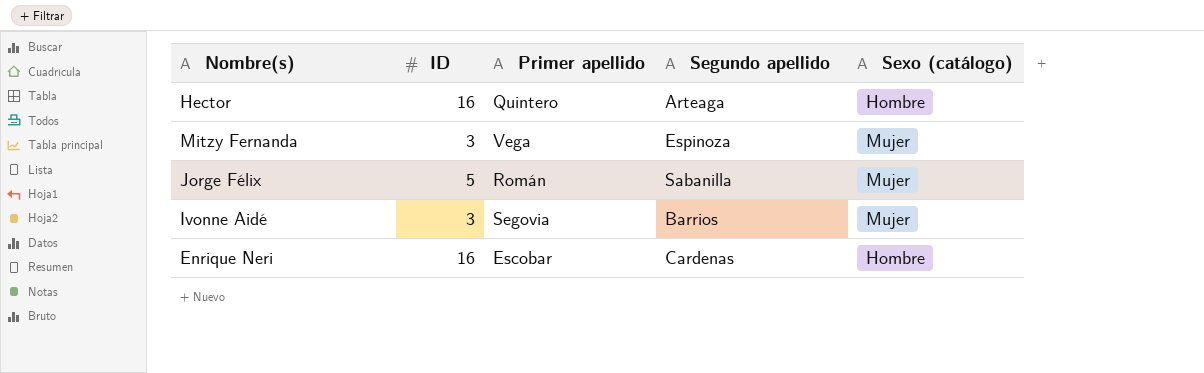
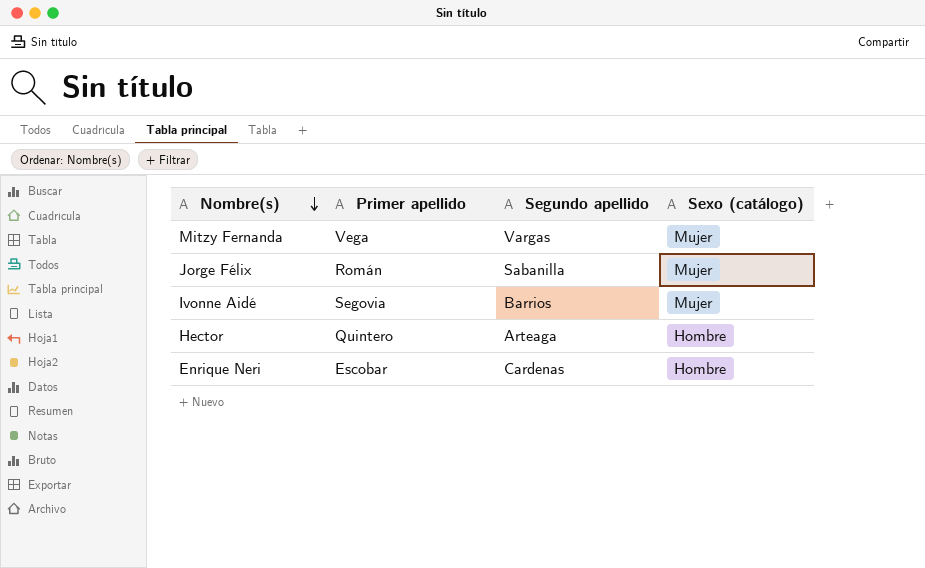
row order: none -> Nombre(s) descending
column ID | position: 2 -> none
Mitzy Fernanda | Segundo apellido: Espinoza -> Vargas

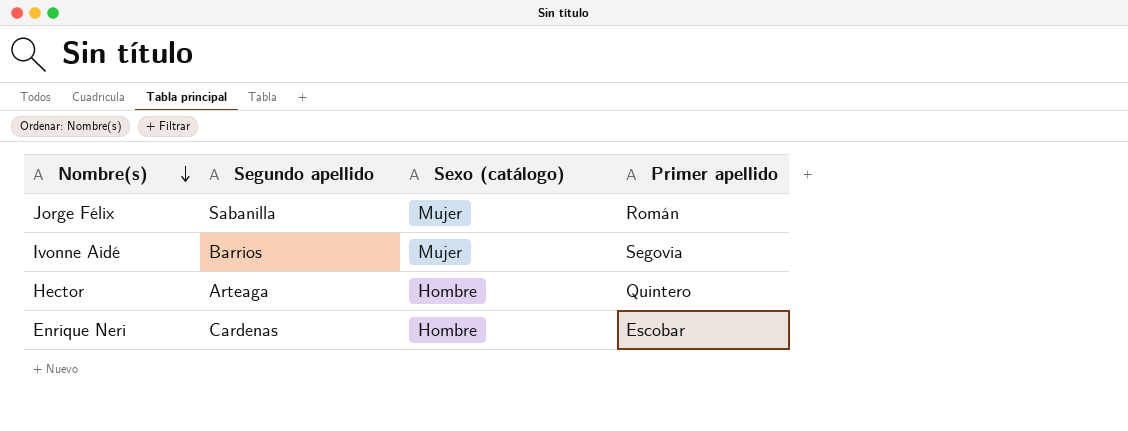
column Primer apellido | position: 2 -> 4
row Mitzy Fernanda: Vega | Vargas | Mujer -> none

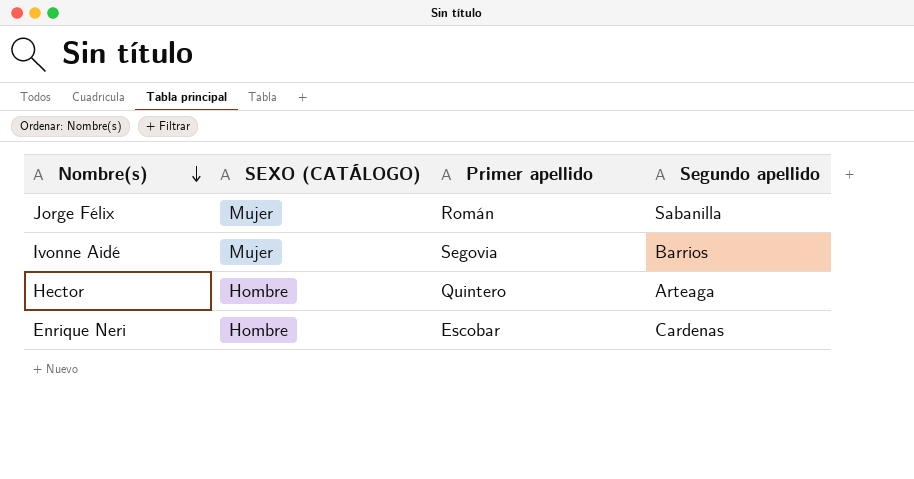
column name: Sexo (catálogo) -> SEXO (CATÁLOGO)
column Segundo apellido | position: 2 -> 4

